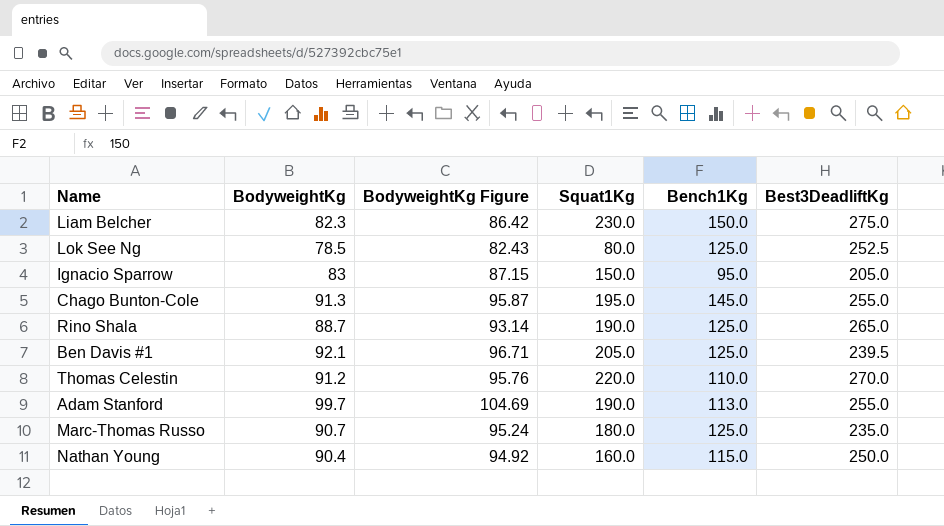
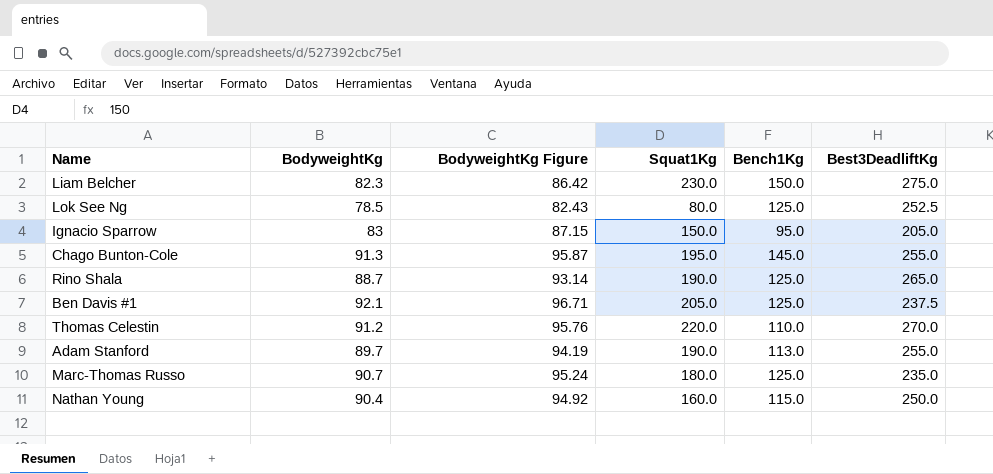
Ben Davis #1 | Best3DeadliftKg: 239.5 -> 237.5
Adam Stanford | BodyweightKg: 99.7 -> 89.7
Adam Stanford | BodyweightKg Figure: 104.69 -> 94.19

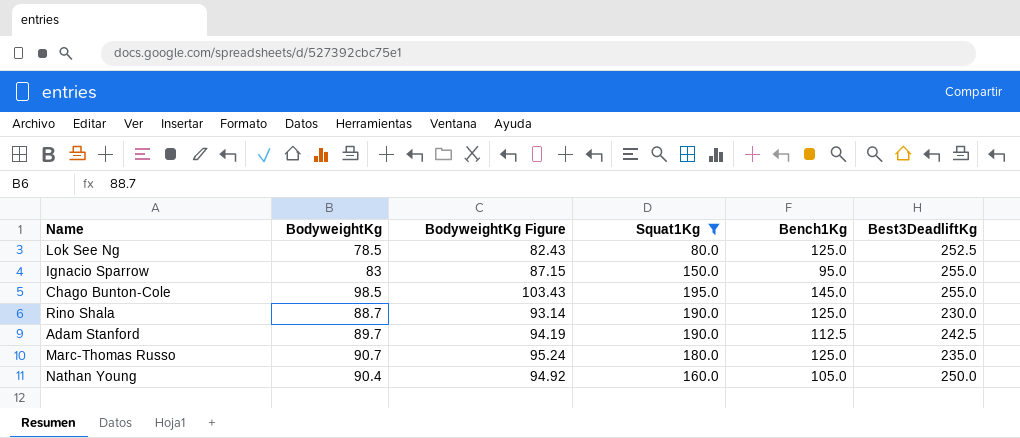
filter: none -> Squat1Kg <= 195.0
Ignacio Sparrow | Best3DeadliftKg: 205.0 -> 255.0
Chago Bunton-Cole | BodyweightKg: 91.3 -> 98.5
Chago Bunton-Cole | BodyweightKg Figure: 95.87 -> 103.43
Rino Shala | Best3DeadliftKg: 265.0 -> 230.0
Adam Stanford | Bench1Kg: 113.0 -> 112.5
Adam Stanford | Best3DeadliftKg: 255.0 -> 242.5
Nathan Young | Bench1Kg: 115.0 -> 105.0

